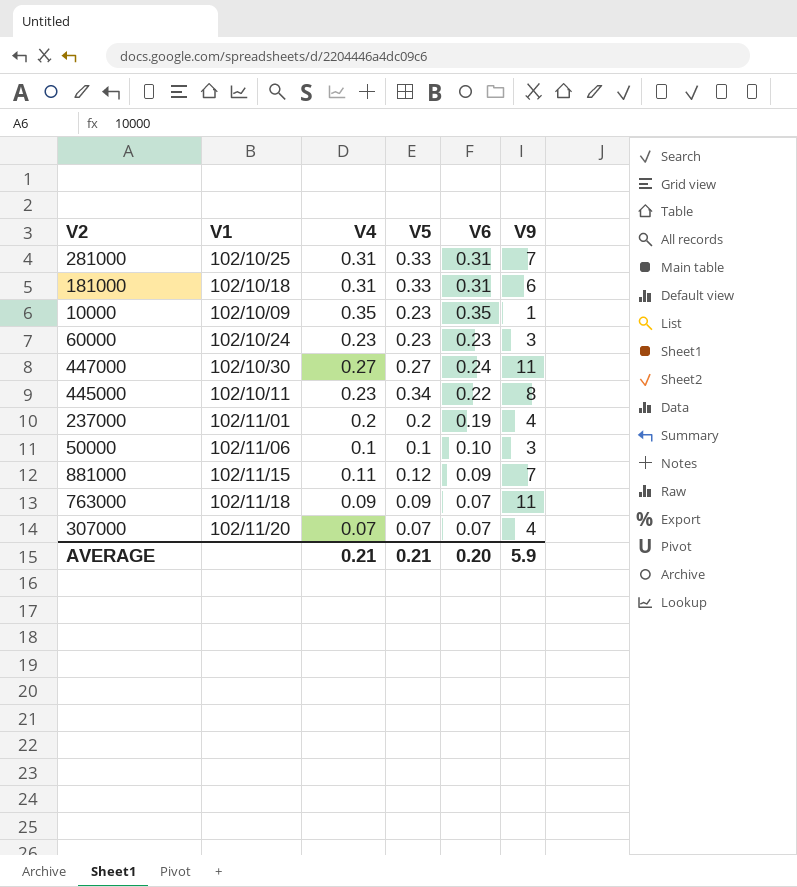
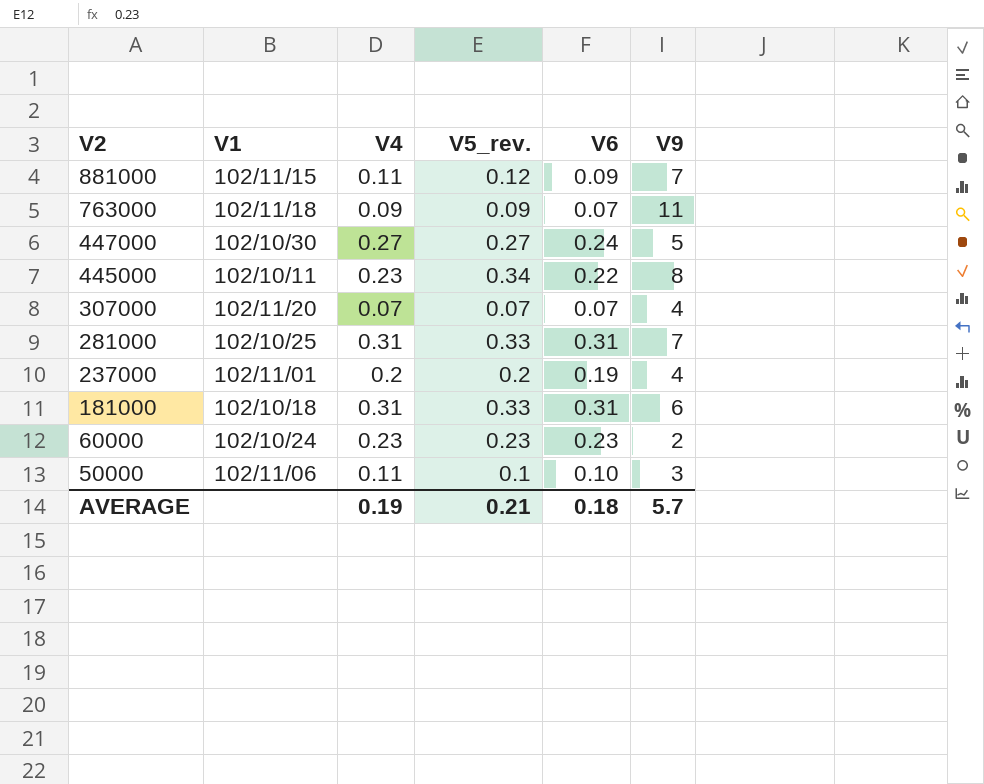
row order: none -> V2 descending
column name: V5 -> V5_rev.
row 10000: 102/10/09 | 0.35 | 0.23 | 0.35 | 1 -> none
447000 | V9: 11 -> 5
60000 | V9: 3 -> 2
50000 | V4: 0.1 -> 0.11
AVERAGE | V4: 0.21 -> 0.19
AVERAGE | V6: 0.20 -> 0.18
AVERAGE | V9: 5.9 -> 5.7

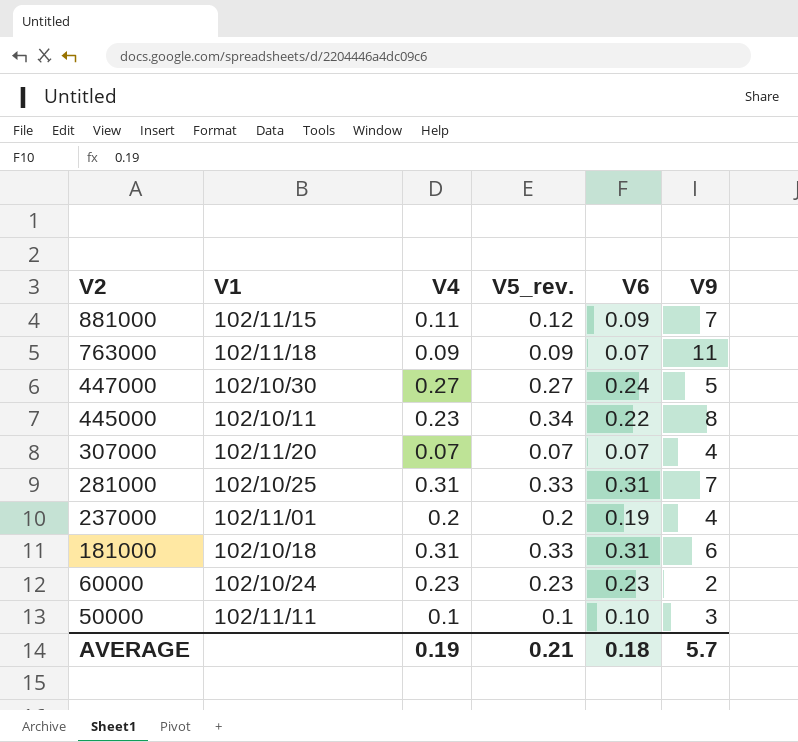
50000 | V1: 102/11/06 -> 102/11/11
50000 | V4: 0.11 -> 0.1

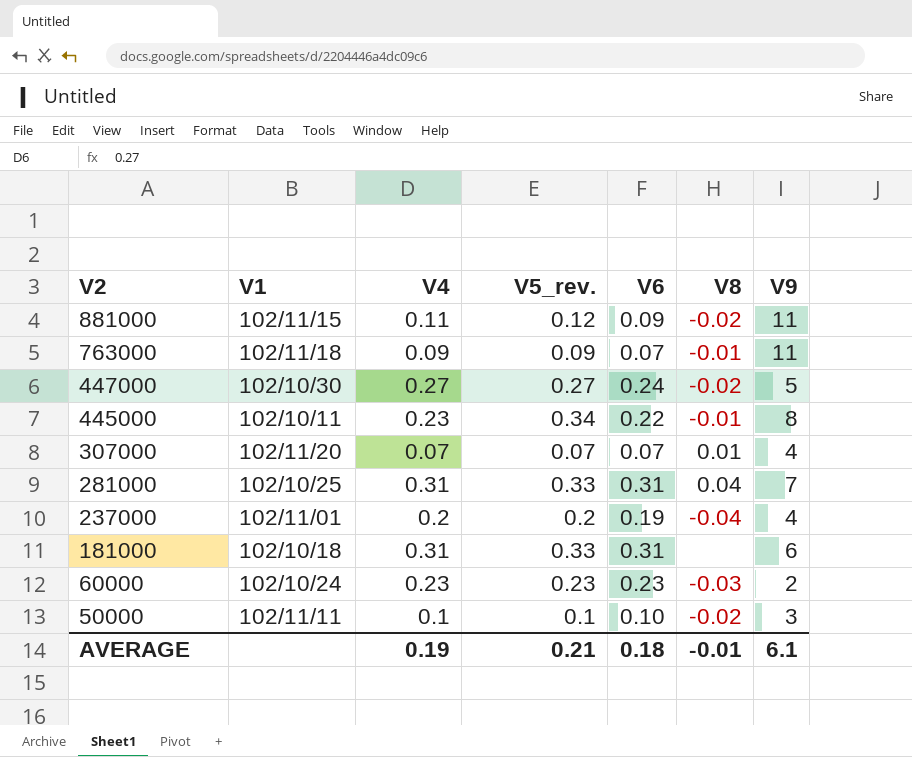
column V8 | position: none -> 6
881000 | V9: 7 -> 11
AVERAGE | V9: 5.7 -> 6.1

